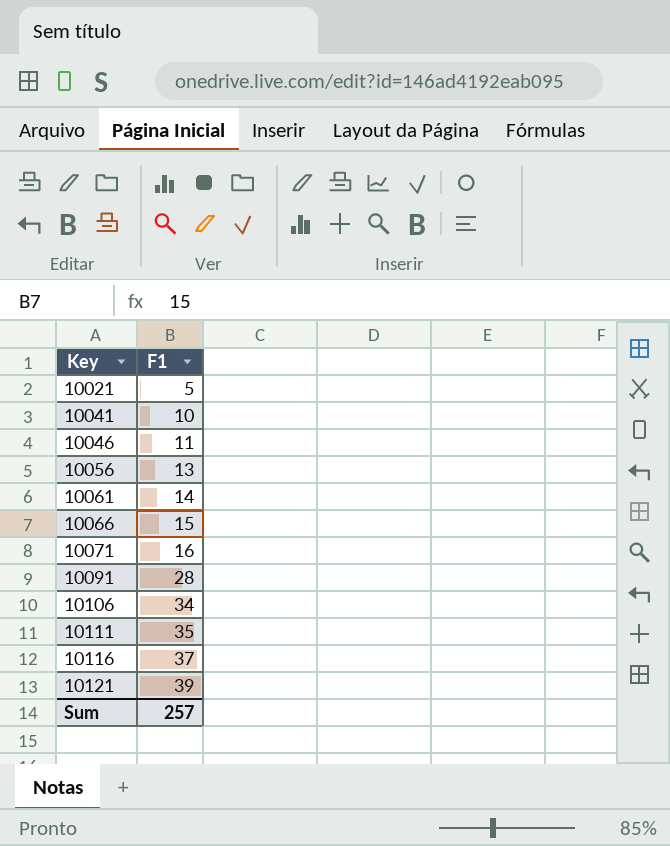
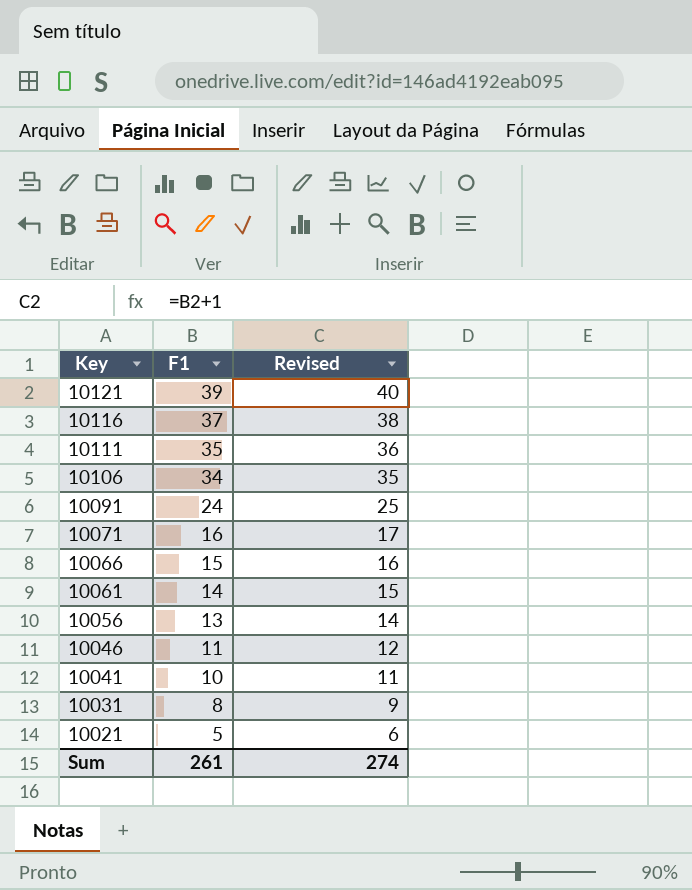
row order: Key ascending -> Key descending
column Revised | formula: none -> [F1] + 1
10091 | F1: 28 -> 24
row 10031: none -> 8 | 9
Sum | F1: 257 -> 261

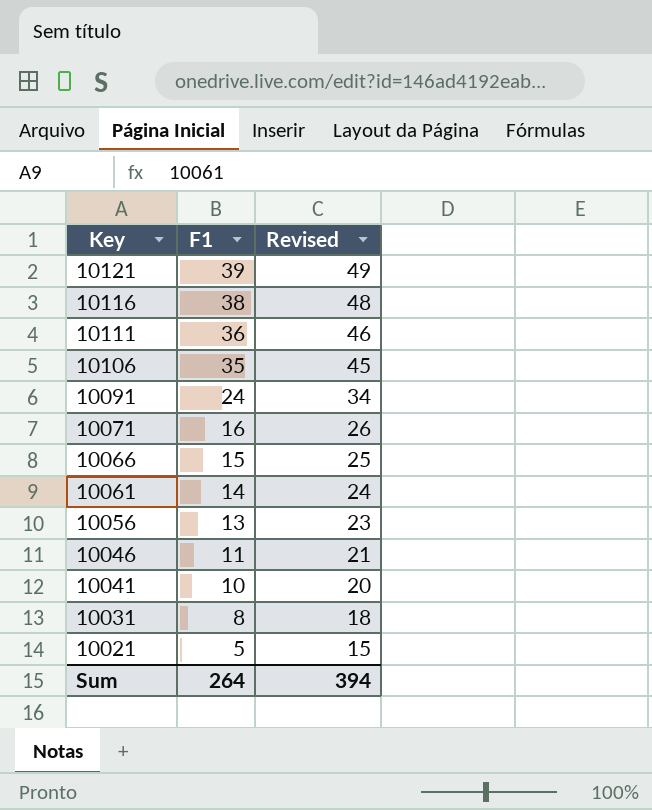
column Revised | formula: [F1] + 1 -> [F1] + 10
10116 | F1: 37 -> 38
10111 | F1: 35 -> 36
10106 | F1: 34 -> 35
Sum | F1: 261 -> 264
Sum | Revised: 274 -> 394

